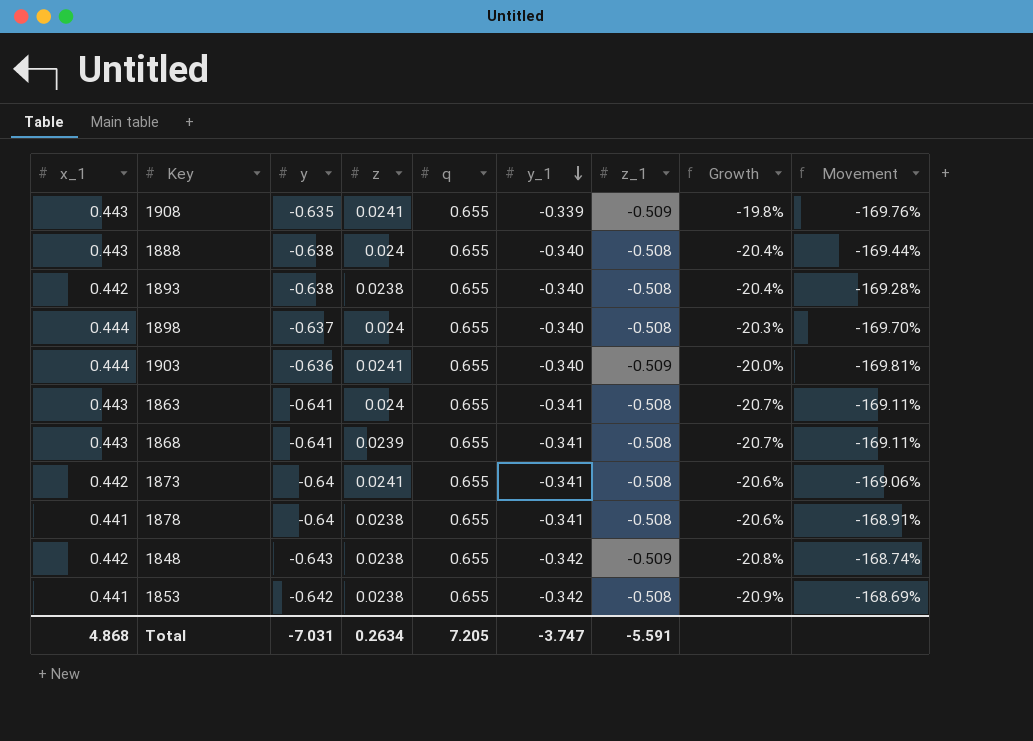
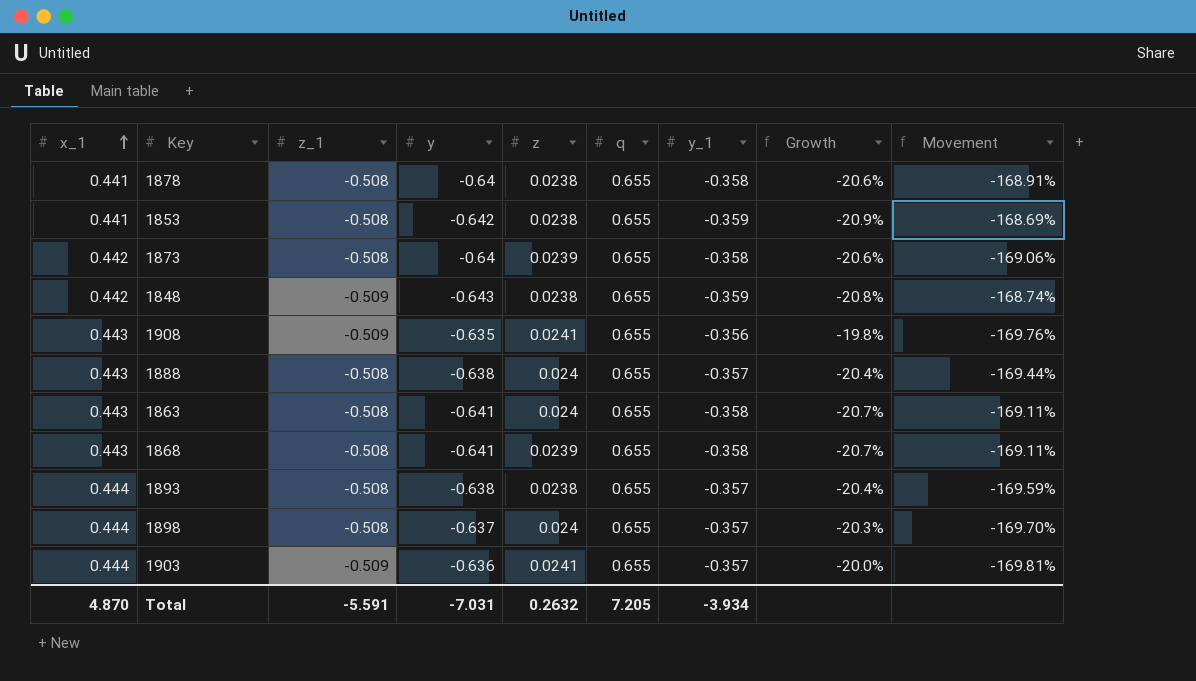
row order: y_1 descending -> x_1 ascending
column z_1 | position: 7 -> 3
1878 | y_1: -0.341 -> -0.358
1853 | y_1: -0.342 -> -0.359
1873 | z: 0.0241 -> 0.0239
1873 | y_1: -0.341 -> -0.358
1848 | y_1: -0.342 -> -0.359
1908 | y_1: -0.339 -> -0.356
1888 | y_1: -0.340 -> -0.357
1863 | y_1: -0.341 -> -0.358
1868 | y_1: -0.341 -> -0.358
1893 | x_1: 0.442 -> 0.444
1893 | y_1: -0.340 -> -0.357
1893 | Movement: -169.28% -> -169.59%
1898 | y_1: -0.340 -> -0.357
1903 | y_1: -0.340 -> -0.357
Total | x_1: 4.868 -> 4.870
Total | z: 0.2634 -> 0.2632
Total | y_1: -3.747 -> -3.934

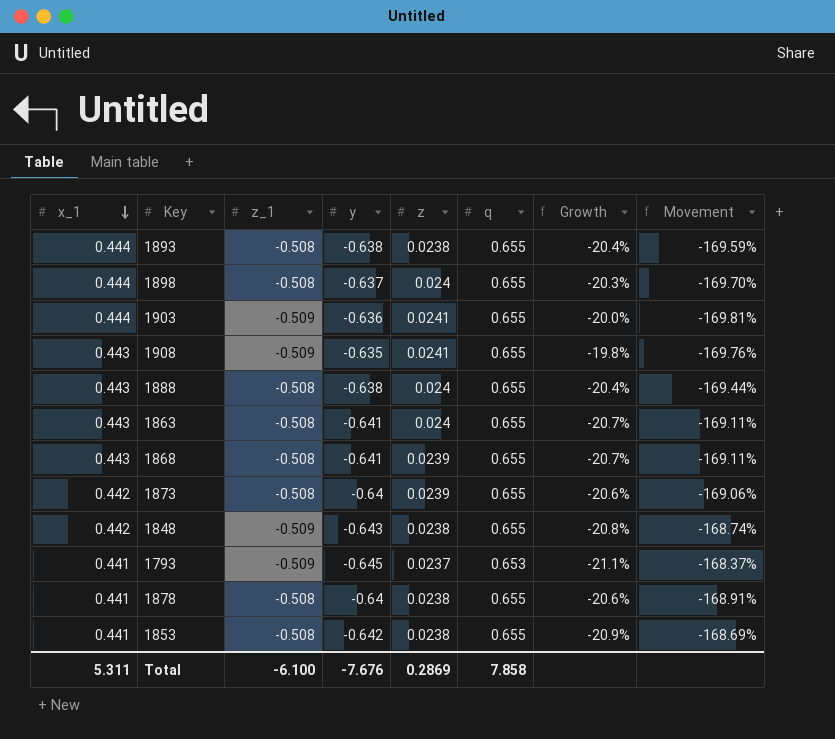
row order: x_1 ascending -> x_1 descending
column y_1 | position: 7 -> none
row 1793: none -> 0.441 | -0.509 | -0.645 | 0.0237 | 0.653 | -21.1% | -168.37%
Total | x_1: 4.870 -> 5.311
Total | z_1: -5.591 -> -6.100
Total | y: -7.031 -> -7.676
Total | z: 0.2632 -> 0.2869
Total | q: 7.205 -> 7.858

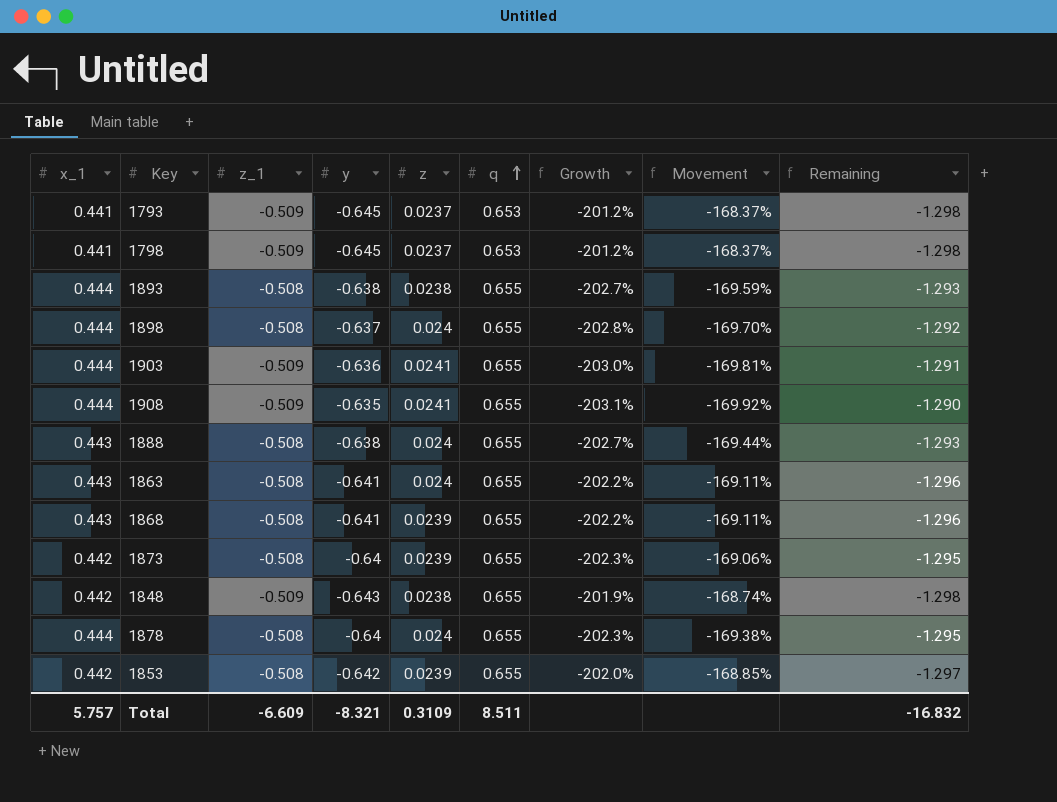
row order: x_1 descending -> q ascending
column Growth | formula: ([z_1] - [y]) / [y] -> ([q] - [y]) / [y]
column Remaining | formula: none -> [y] - [q]
row 1798: none -> 0.441 | -0.509 | -0.645 | 0.0237 | 0.653 | -201.2% | -168.37% | -1.298
1908 | x_1: 0.443 -> 0.444
1908 | Movement: -169.76% -> -169.92%
1878 | x_1: 0.441 -> 0.444
1878 | z: 0.0238 -> 0.024
1878 | Movement: -168.91% -> -169.38%
1853 | x_1: 0.441 -> 0.442
1853 | z: 0.0238 -> 0.0239
1853 | Movement: -168.69% -> -168.85%
Total | x_1: 5.311 -> 5.757
Total | z_1: -6.100 -> -6.609
Total | y: -7.676 -> -8.321
Total | z: 0.2869 -> 0.3109
Total | q: 7.858 -> 8.511

